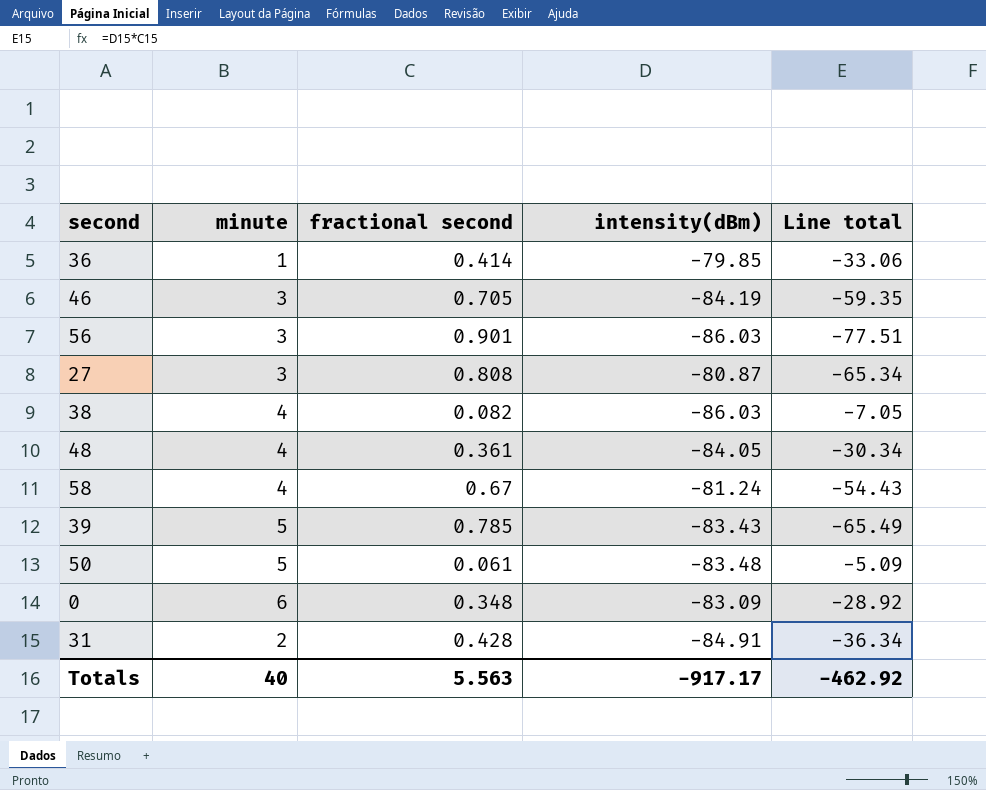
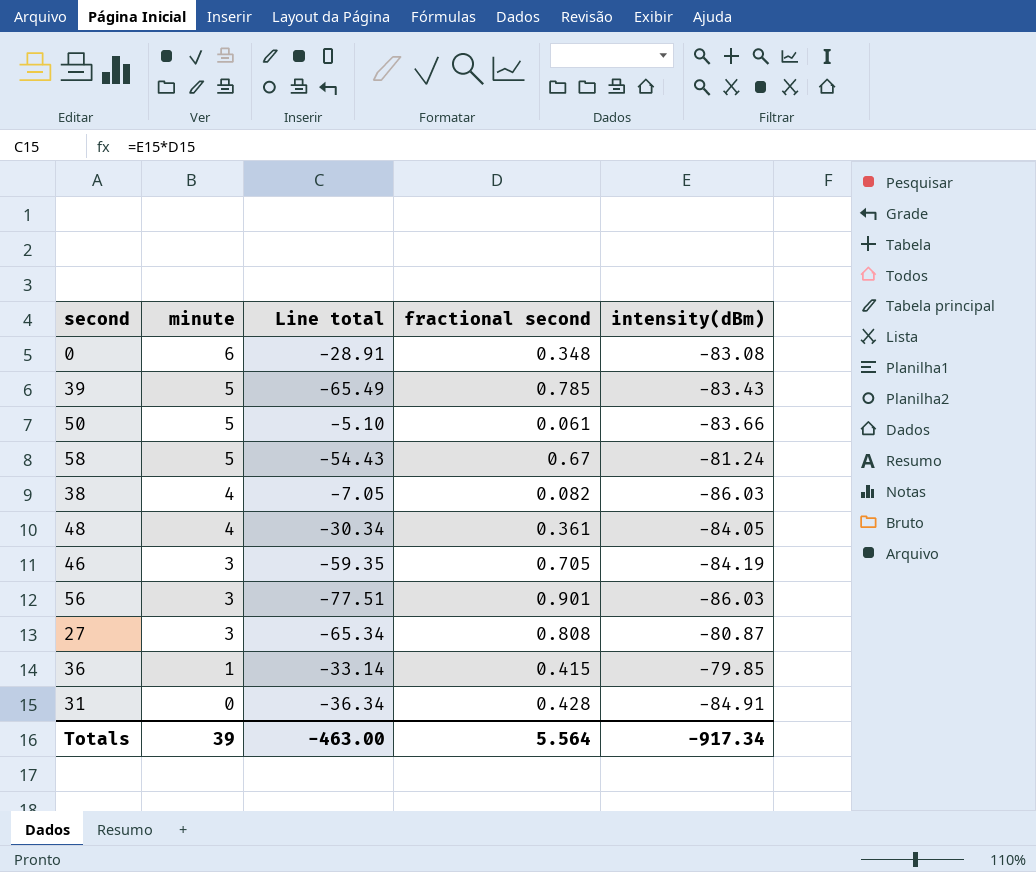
row order: none -> minute descending
column Line total | position: 5 -> 3
0 | Line total: -28.92 -> -28.91
0 | intensity(dBm): -83.09 -> -83.08
50 | Line total: -5.09 -> -5.10
50 | intensity(dBm): -83.48 -> -83.66
58 | minute: 4 -> 5
36 | Line total: -33.06 -> -33.14
36 | fractional second: 0.414 -> 0.415
31 | minute: 2 -> 0
Totals | minute: 40 -> 39
Totals | Line total: -462.92 -> -463.00
Totals | fractional second: 5.563 -> 5.564
Totals | intensity(dBm): -917.17 -> -917.34

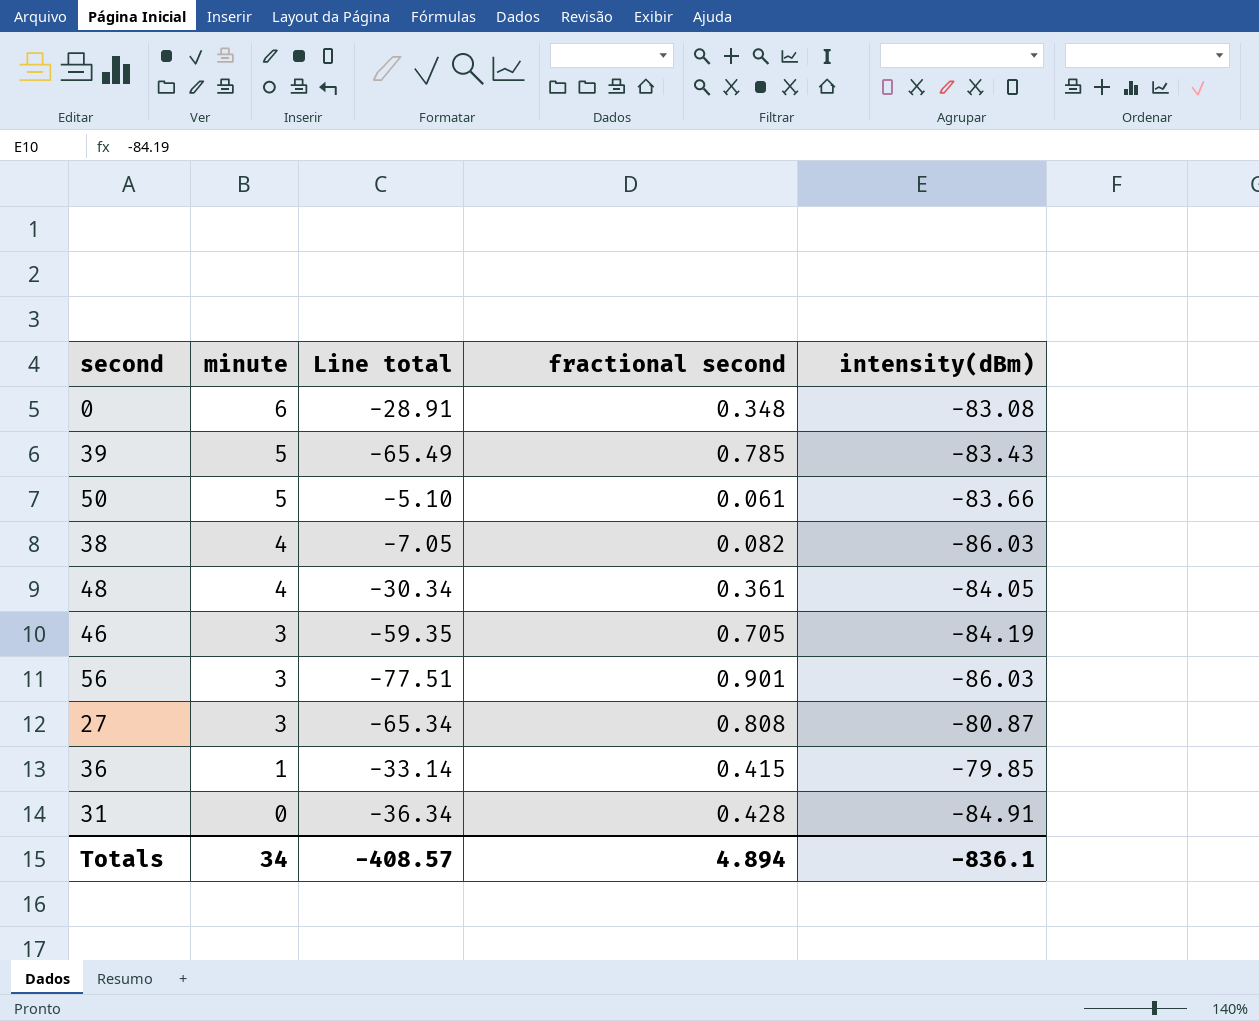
row 58: 5 | -54.43 | 0.67 | -81.24 -> none
Totals | minute: 39 -> 34
Totals | Line total: -463.00 -> -408.57
Totals | fractional second: 5.564 -> 4.894
Totals | intensity(dBm): -917.34 -> -836.1

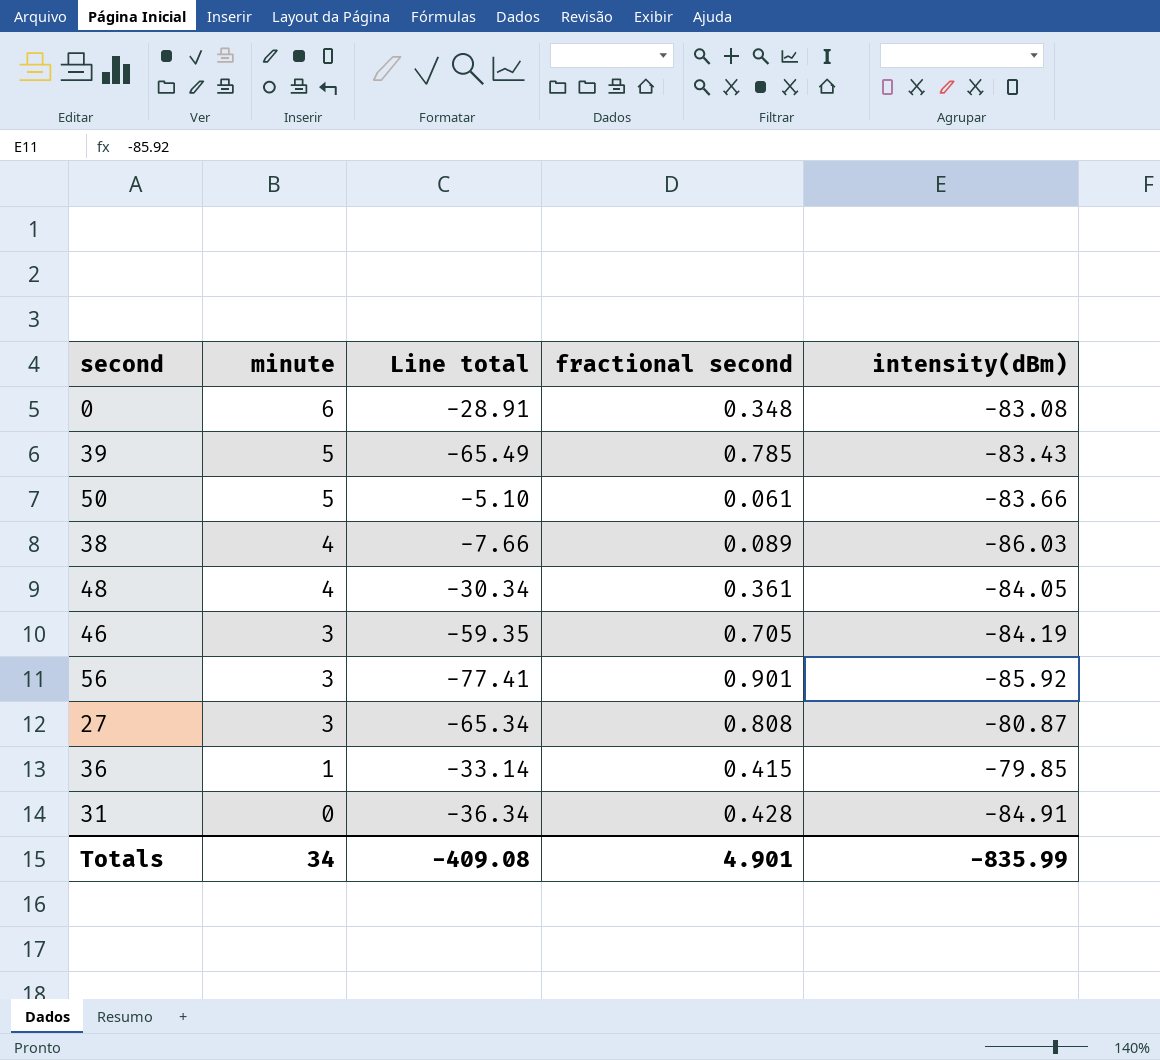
38 | Line total: -7.05 -> -7.66
38 | fractional second: 0.082 -> 0.089
56 | Line total: -77.51 -> -77.41
56 | intensity(dBm): -86.03 -> -85.92
Totals | Line total: -408.57 -> -409.08
Totals | fractional second: 4.894 -> 4.901
Totals | intensity(dBm): -836.1 -> -835.99

